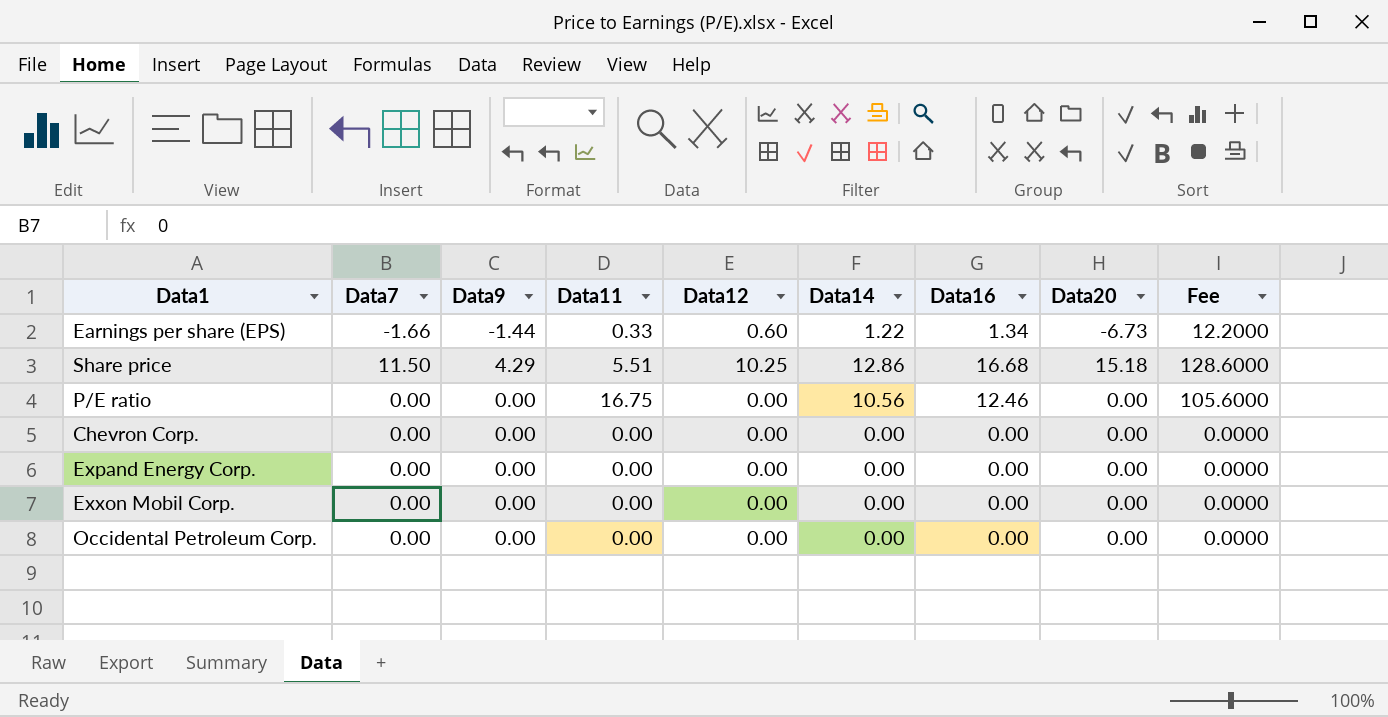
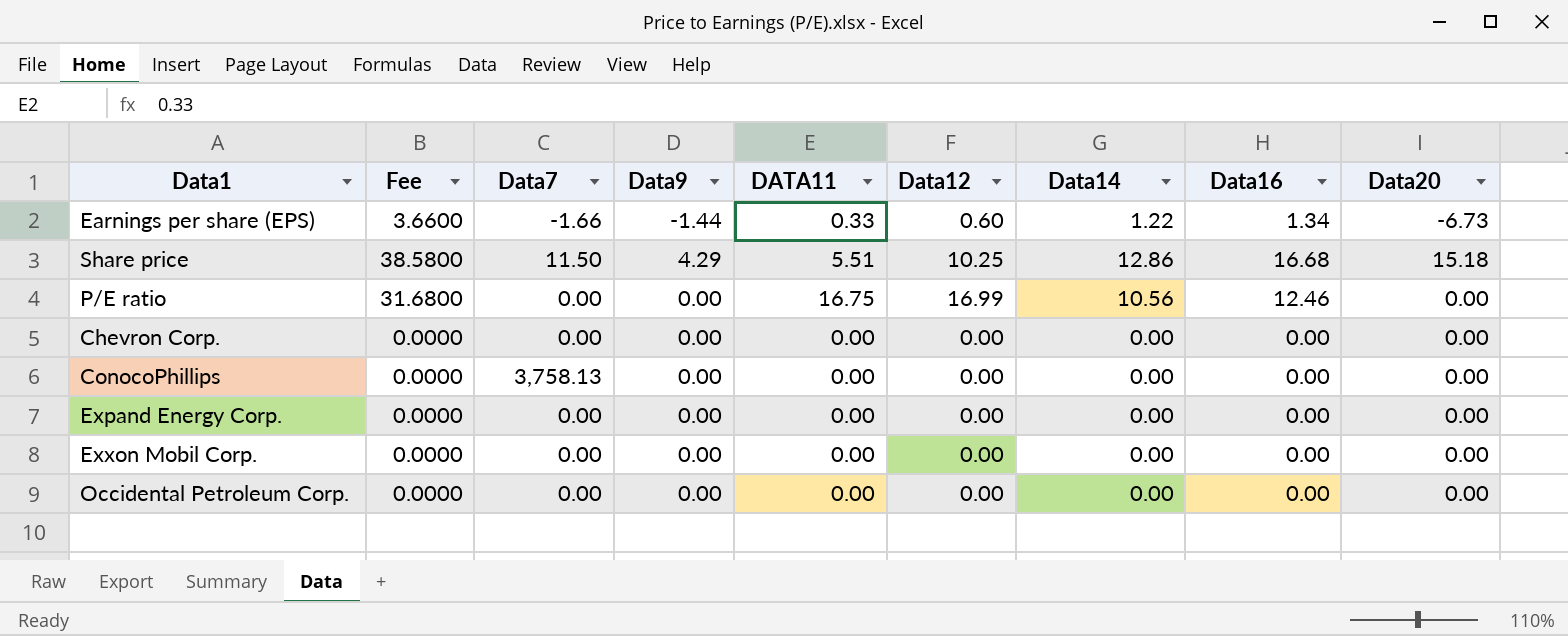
column Fee | formula: [Data14] * 10 -> [Data14] * 3
column Fee | position: 9 -> 2
column name: Data11 -> DATA11
P/E ratio | Data12: 0.00 -> 16.99
row ConocoPhillips: none -> 0.0000 | 3,758.13 | 0.00 | 0.00 | 0.00 | 0.00 | 0.00 | 0.00

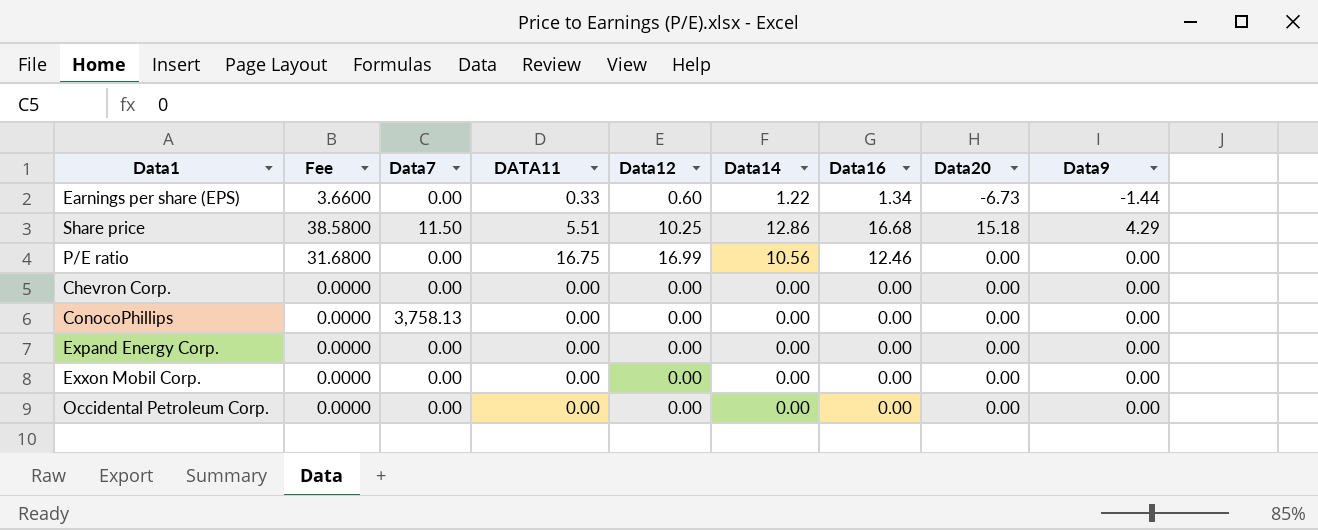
column Data9 | position: 4 -> 9
Earnings per share (EPS) | Data7: -1.66 -> 0.00

